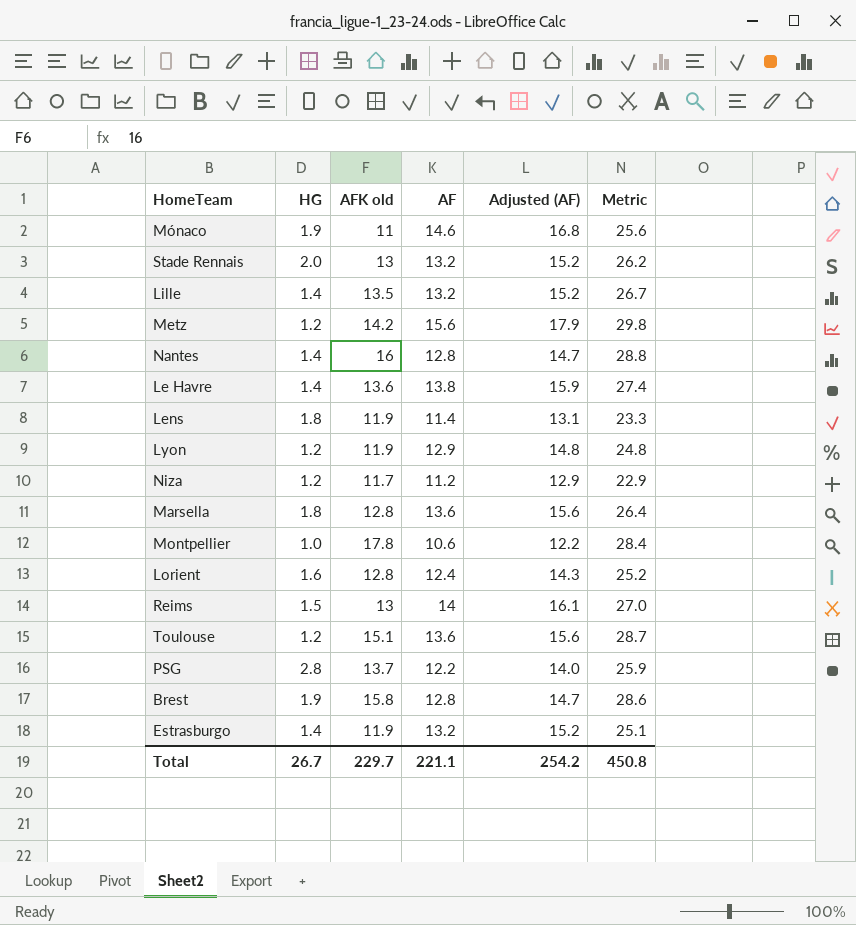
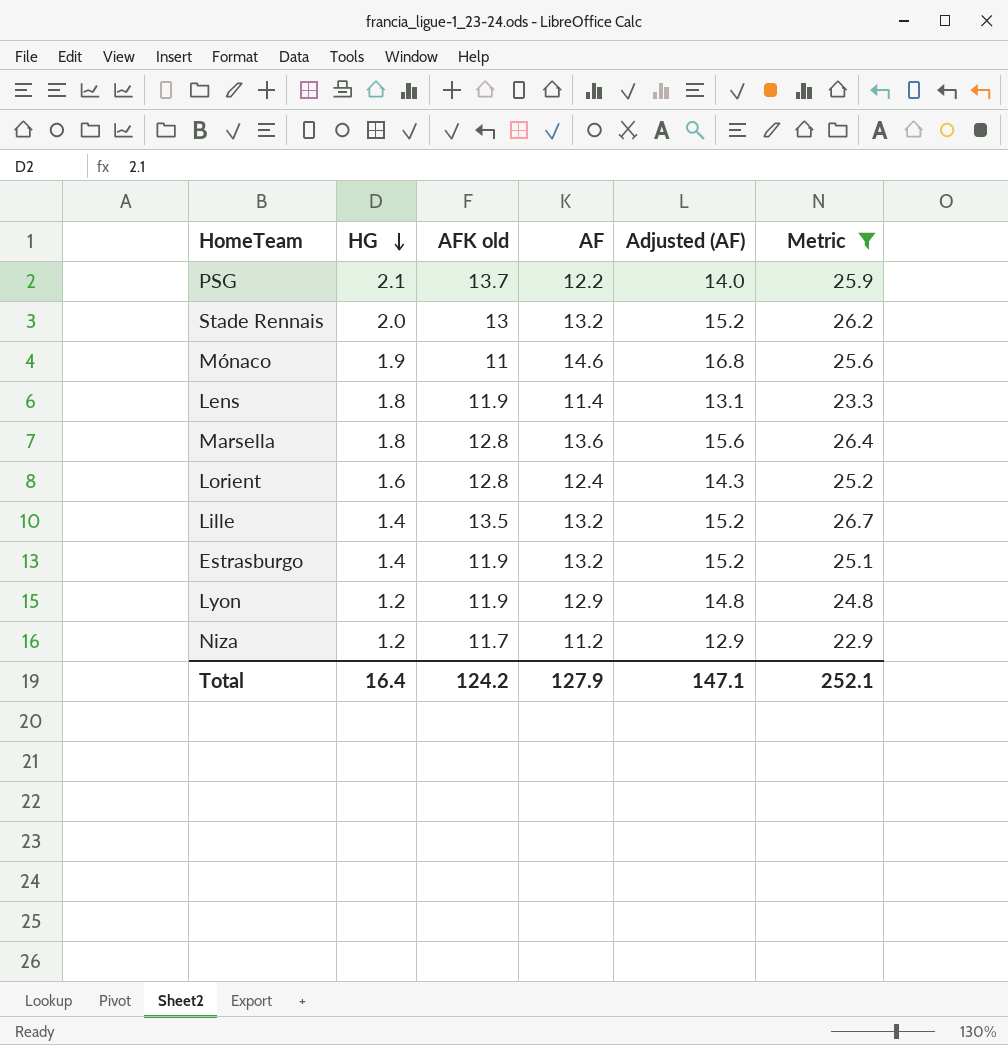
filter: none -> Metric <= 26.7
row order: none -> HG descending
PSG | HG: 2.8 -> 2.1
Total | HG: 26.7 -> 16.4
Total | AFK old: 229.7 -> 124.2
Total | AF: 221.1 -> 127.9
Total | Adjusted (AF): 254.2 -> 147.1
Total | Metric: 450.8 -> 252.1

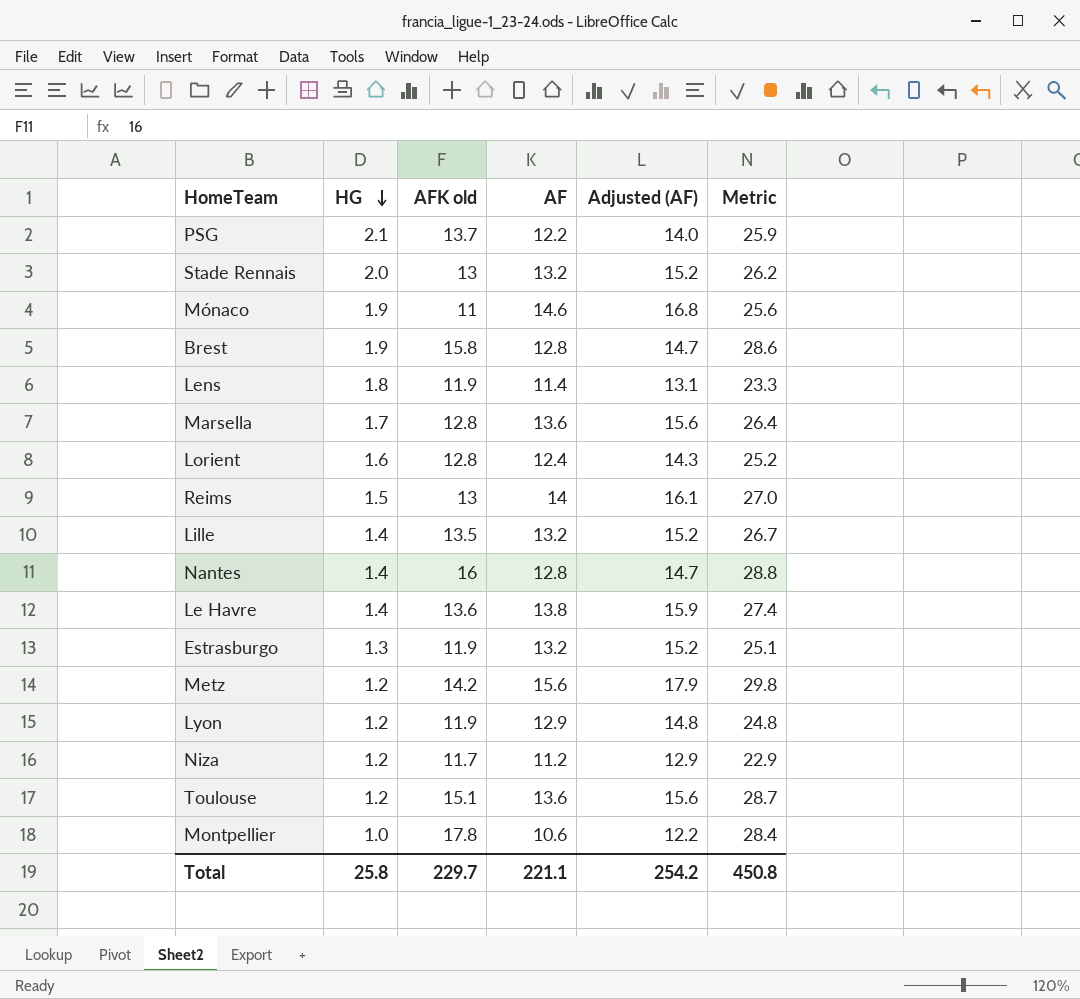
filter: Metric <= 26.7 -> none
Marsella | HG: 1.8 -> 1.7
Estrasburgo | HG: 1.4 -> 1.3
Total | HG: 16.4 -> 25.8
Total | AFK old: 124.2 -> 229.7
Total | AF: 127.9 -> 221.1
Total | Adjusted (AF): 147.1 -> 254.2
Total | Metric: 252.1 -> 450.8

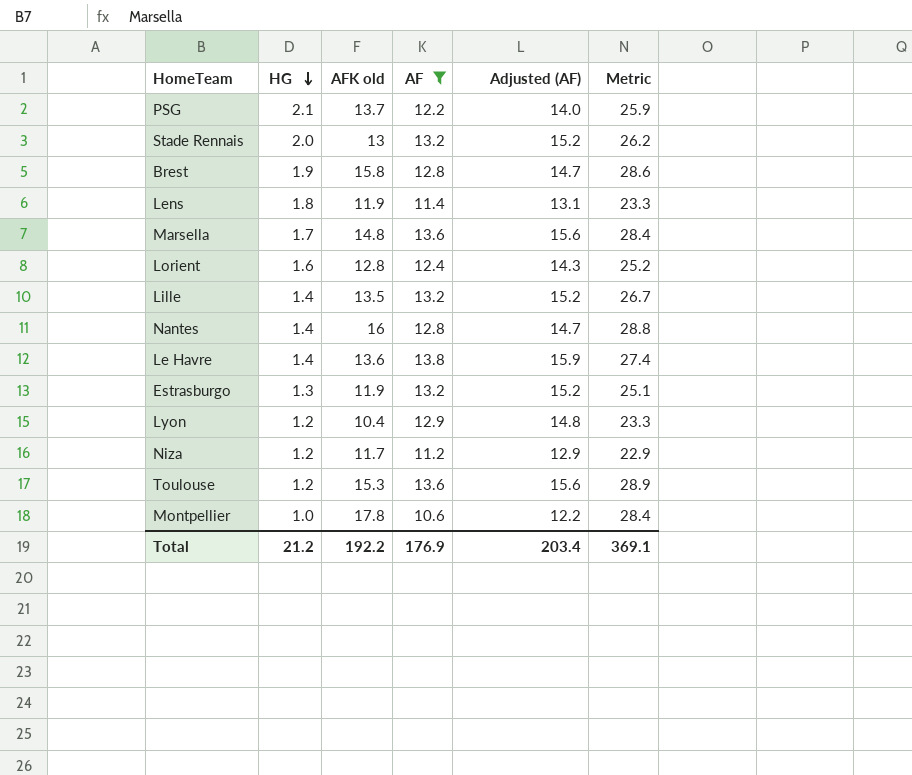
filter: none -> AF <= 13.8
Marsella | AFK old: 12.8 -> 14.8
Marsella | Metric: 26.4 -> 28.4
Lyon | AFK old: 11.9 -> 10.4
Lyon | Metric: 24.8 -> 23.3
Toulouse | AFK old: 15.1 -> 15.3
Toulouse | Metric: 28.7 -> 28.9
Total | HG: 25.8 -> 21.2
Total | AFK old: 229.7 -> 192.2
Total | AF: 221.1 -> 176.9
Total | Adjusted (AF): 254.2 -> 203.4
Total | Metric: 450.8 -> 369.1

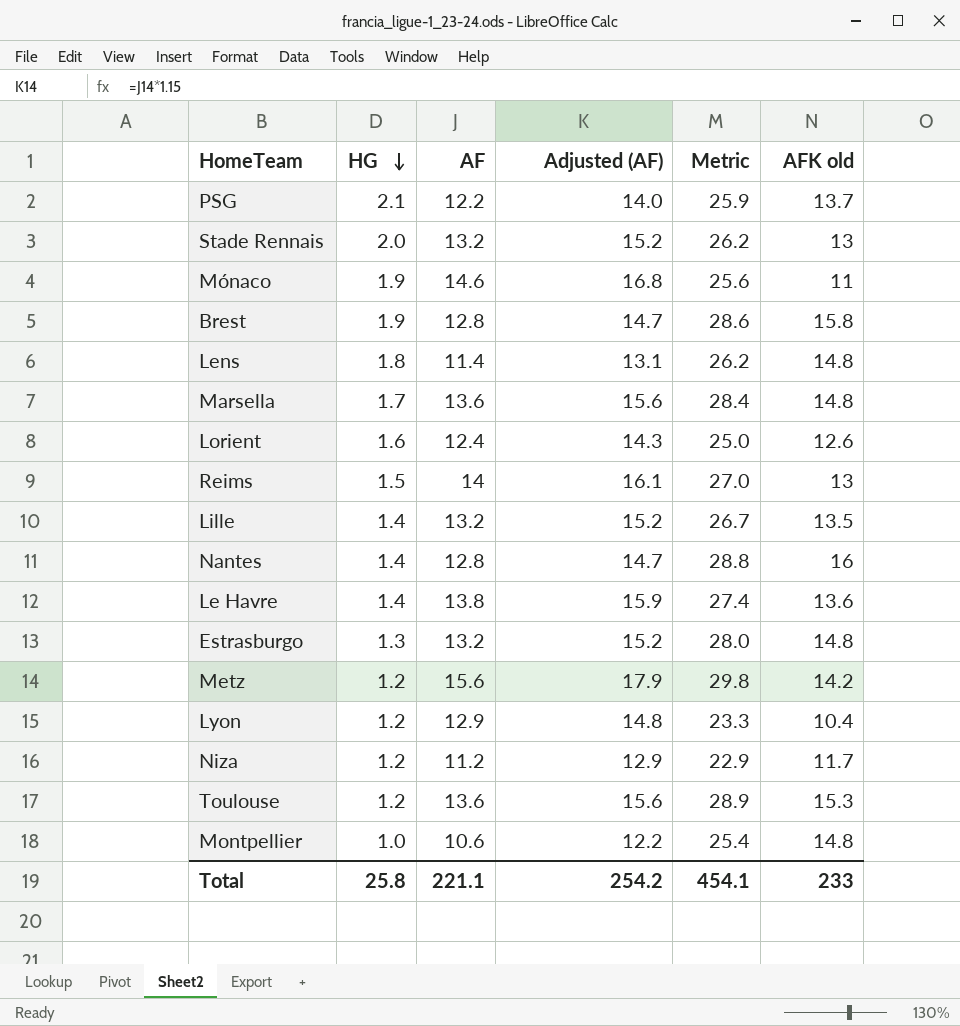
filter: AF <= 13.8 -> none
column AFK old | position: 3 -> 6
Lens | Metric: 23.3 -> 26.2
Lens | AFK old: 11.9 -> 14.8
Lorient | Metric: 25.2 -> 25.0
Lorient | AFK old: 12.8 -> 12.6
Estrasburgo | Metric: 25.1 -> 28.0
Estrasburgo | AFK old: 11.9 -> 14.8
Montpellier | Metric: 28.4 -> 25.4
Montpellier | AFK old: 17.8 -> 14.8
Total | HG: 21.2 -> 25.8
Total | AF: 176.9 -> 221.1
Total | Adjusted (AF): 203.4 -> 254.2
Total | Metric: 369.1 -> 454.1
Total | AFK old: 192.2 -> 233

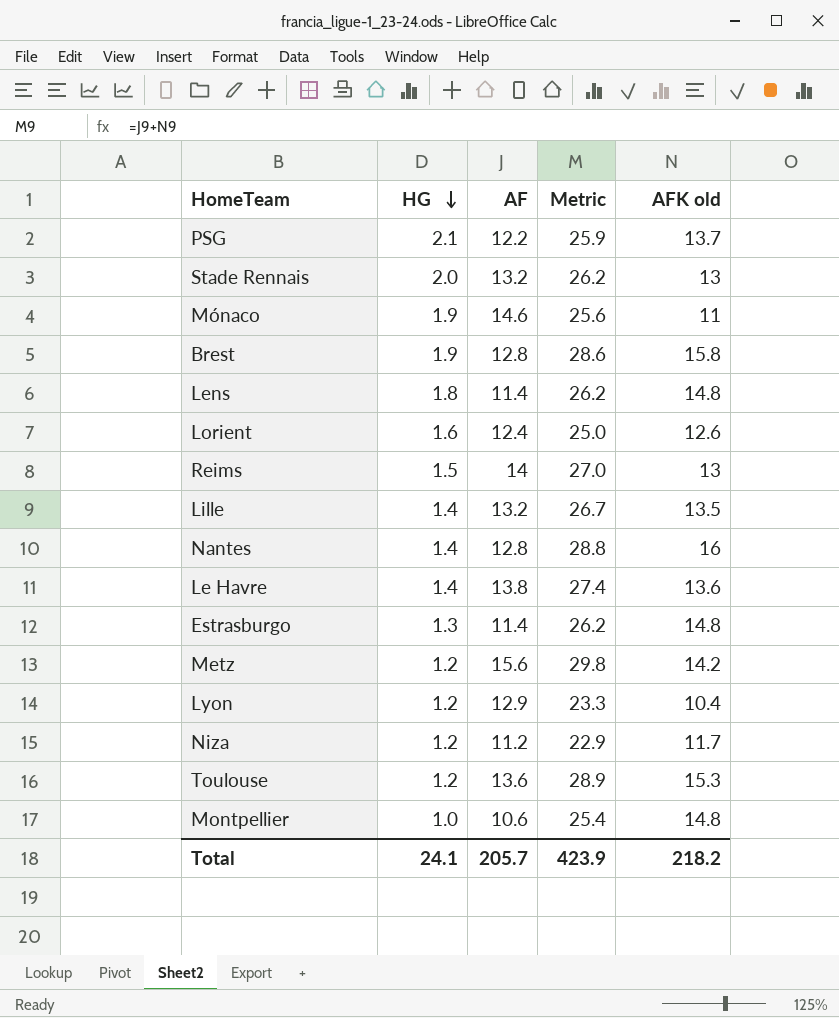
column Adjusted (AF) | formula: [AF] * 1.15 -> none
row Marsella: 1.7 | 13.6 | 15.6 | 28.4 | 14.8 -> none
Estrasburgo | AF: 13.2 -> 11.4
Estrasburgo | Metric: 28.0 -> 26.2
Total | HG: 25.8 -> 24.1
Total | AF: 221.1 -> 205.7
Total | Metric: 454.1 -> 423.9
Total | AFK old: 233 -> 218.2

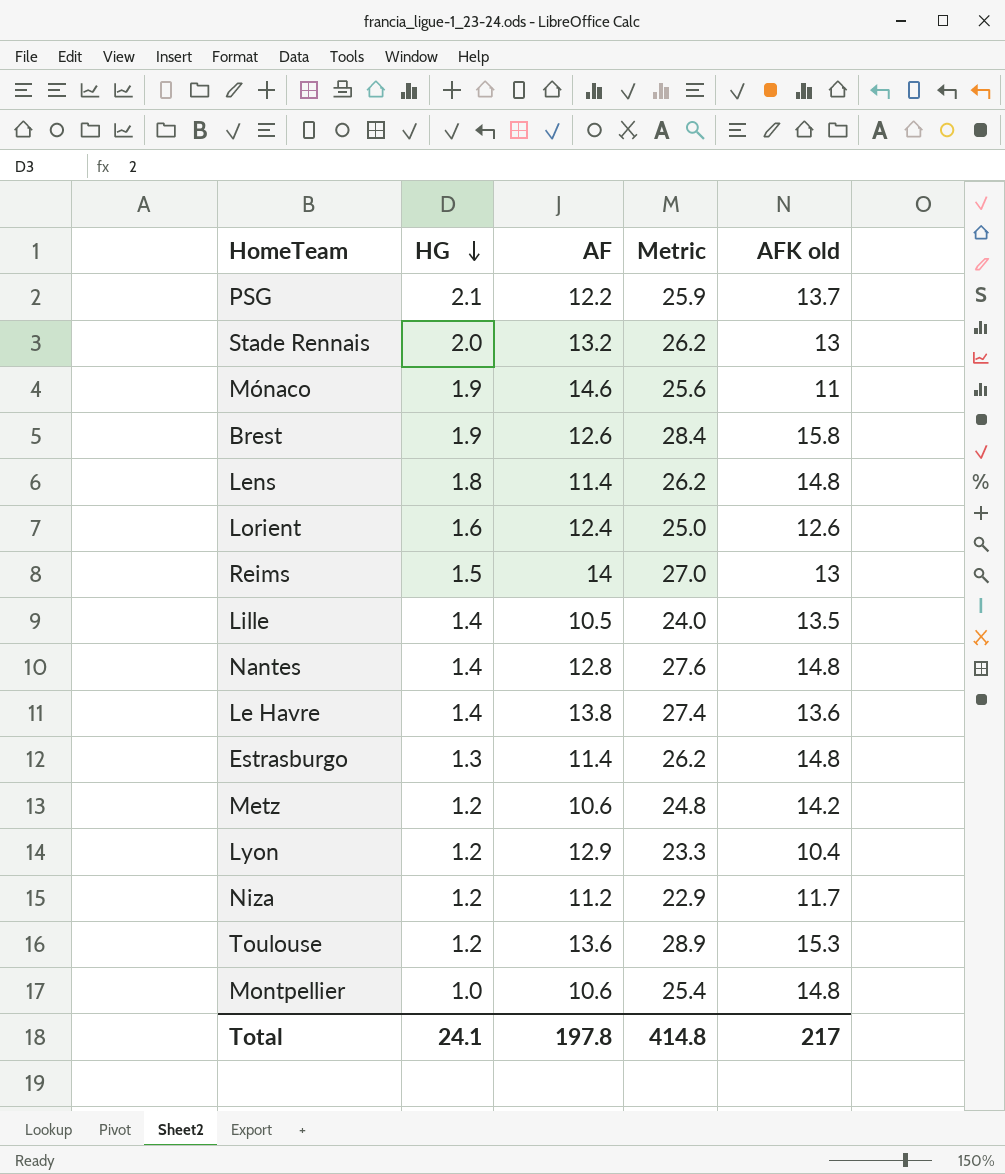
Brest | AF: 12.8 -> 12.6
Brest | Metric: 28.6 -> 28.4
Lille | AF: 13.2 -> 10.5
Lille | Metric: 26.7 -> 24.0
Nantes | Metric: 28.8 -> 27.6
Nantes | AFK old: 16 -> 14.8
Metz | AF: 15.6 -> 10.6
Metz | Metric: 29.8 -> 24.8
Total | AF: 205.7 -> 197.8
Total | Metric: 423.9 -> 414.8
Total | AFK old: 218.2 -> 217

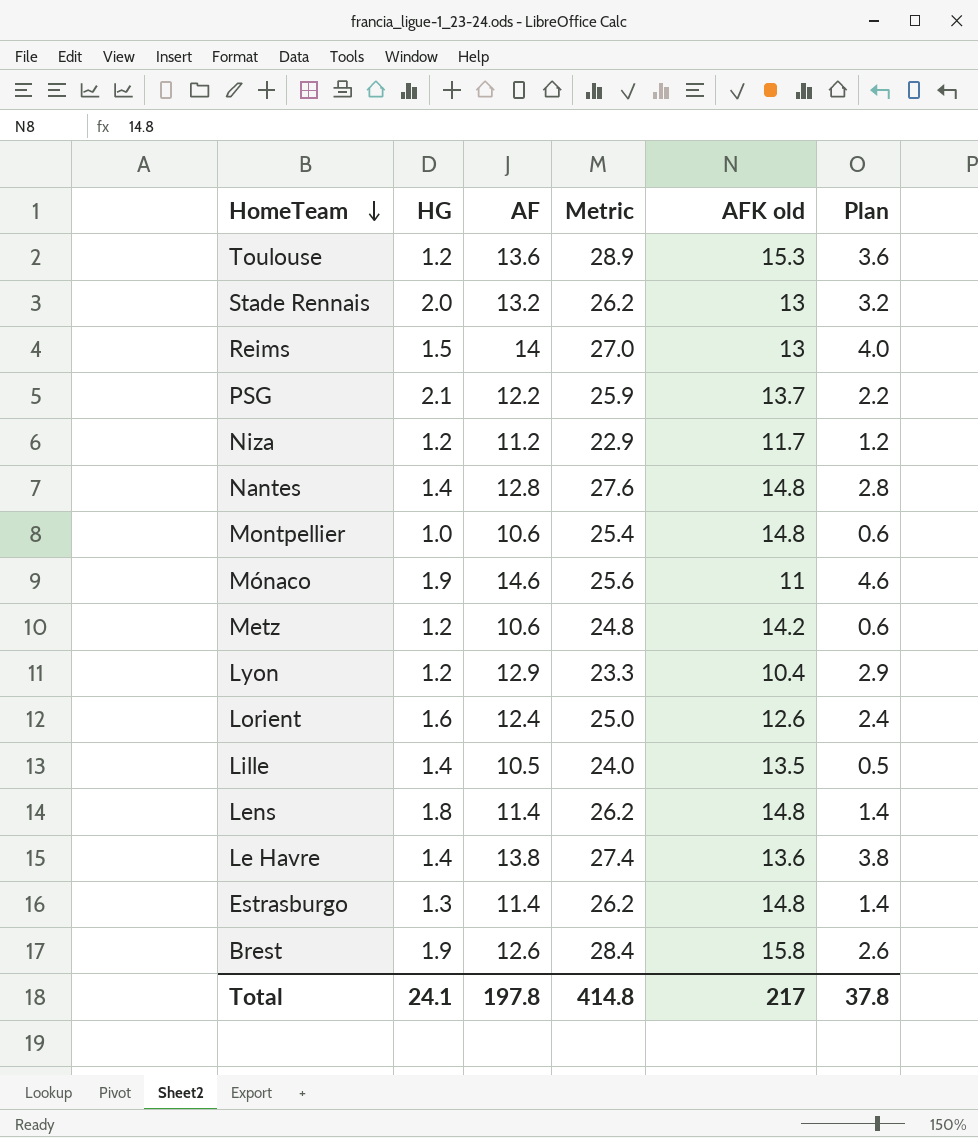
row order: HG descending -> HomeTeam descending
column Plan | formula: none -> [AF] - 10

